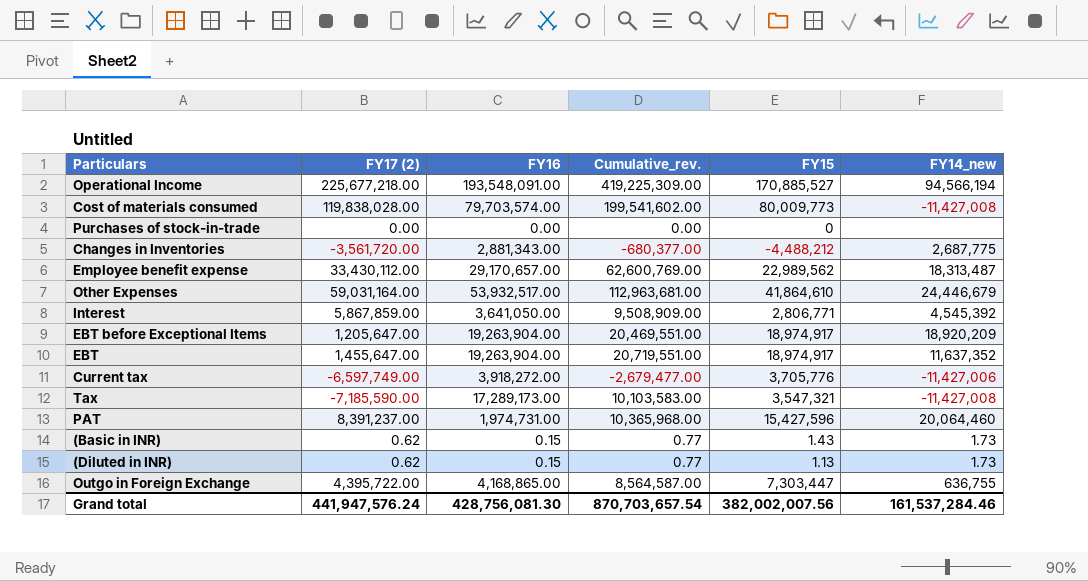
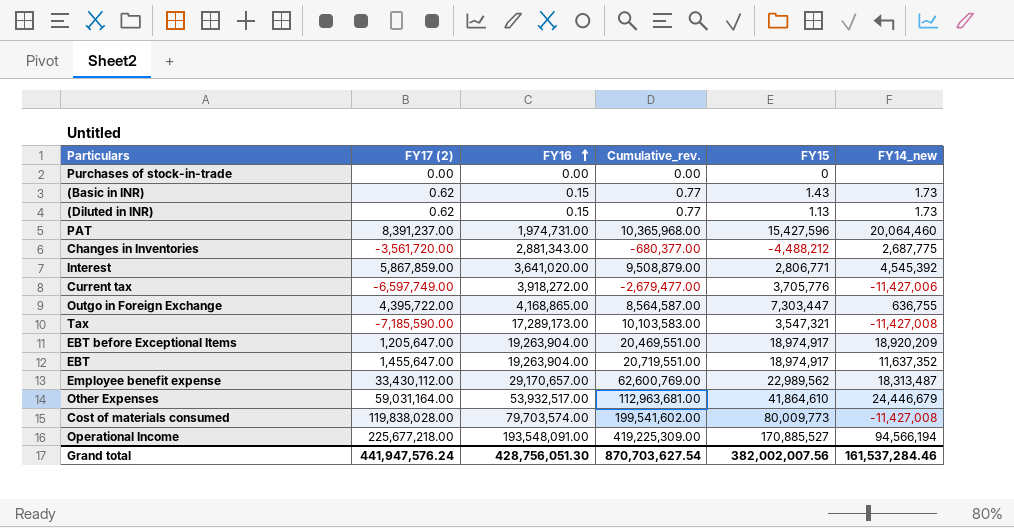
row order: none -> FY16 ascending
Interest | FY16: 3,641,050.00 -> 3,641,020.00
Interest | Cumulative_rev.: 9,508,909.00 -> 9,508,879.00
Grand total | FY16: 428,756,081.30 -> 428,756,051.30
Grand total | Cumulative_rev.: 870,703,657.54 -> 870,703,627.54

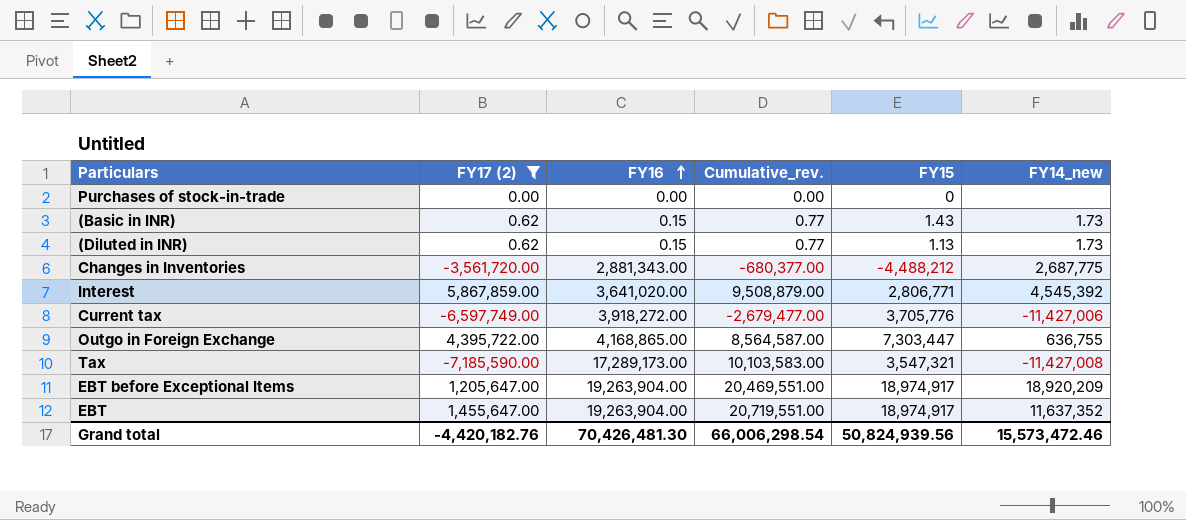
filter: none -> FY17 (2) <= 5,867,859.00
Grand total | FY17 (2): 441,947,576.24 -> -4,420,182.76
Grand total | FY16: 428,756,051.30 -> 70,426,481.30
Grand total | Cumulative_rev.: 870,703,627.54 -> 66,006,298.54
Grand total | FY15: 382,002,007.56 -> 50,824,939.56
Grand total | FY14_new: 161,537,284.46 -> 15,573,472.46

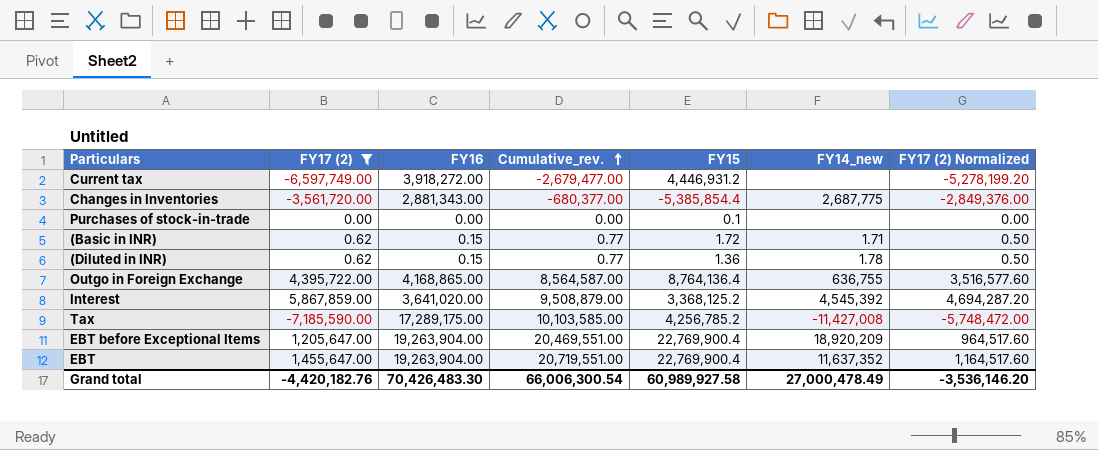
row order: FY16 ascending -> Cumulative_rev. ascending
column FY17 (2) Normalized | formula: none -> [FY17 (2)] * 0.8
Current tax | FY15: 3,705,776 -> 4,446,931.2
Current tax | FY14_new: -11,427,006 -> none
Changes in Inventories | FY15: -4,488,212 -> -5,385,854.4
Purchases of stock-in-trade | FY15: 0 -> 0.1
(Basic in INR) | FY15: 1.43 -> 1.72
(Basic in INR) | FY14_new: 1.73 -> 1.71
(Diluted in INR) | FY15: 1.13 -> 1.36
(Diluted in INR) | FY14_new: 1.73 -> 1.78
Outgo in Foreign Exchange | FY15: 7,303,447 -> 8,764,136.4
Interest | FY15: 2,806,771 -> 3,368,125.2
Tax | FY16: 17,289,173.00 -> 17,289,175.00
Tax | Cumulative_rev.: 10,103,583.00 -> 10,103,585.00
Tax | FY15: 3,547,321 -> 4,256,785.2
EBT before Exceptional Items | FY15: 18,974,917 -> 22,769,900.4
EBT | FY15: 18,974,917 -> 22,769,900.4
Grand total | FY16: 70,426,481.30 -> 70,426,483.30
Grand total | Cumulative_rev.: 66,006,298.54 -> 66,006,300.54
Grand total | FY15: 50,824,939.56 -> 60,989,927.58
Grand total | FY14_new: 15,573,472.46 -> 27,000,478.49

